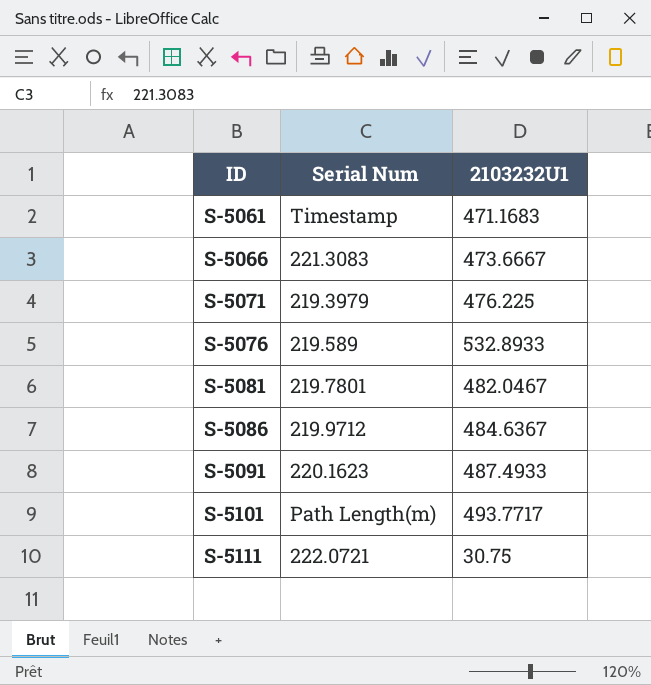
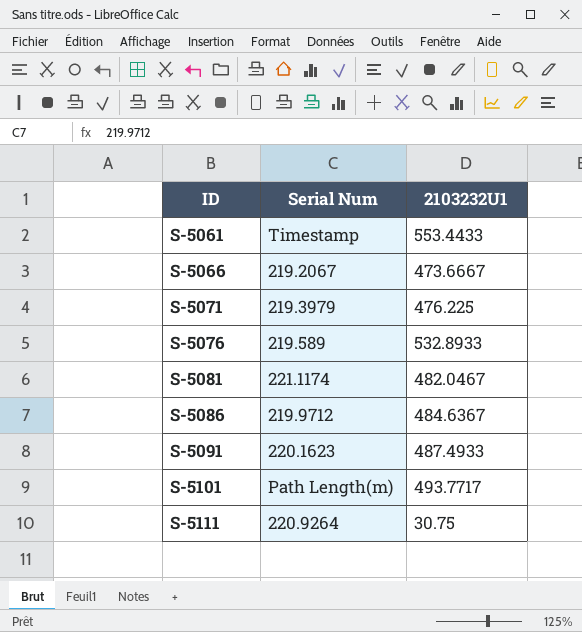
S-5061 | 2103232U1: 471.1683 -> 553.4433
S-5066 | Serial Num: 221.3083 -> 219.2067
S-5081 | Serial Num: 219.7801 -> 221.1174
S-5111 | Serial Num: 222.0721 -> 220.9264

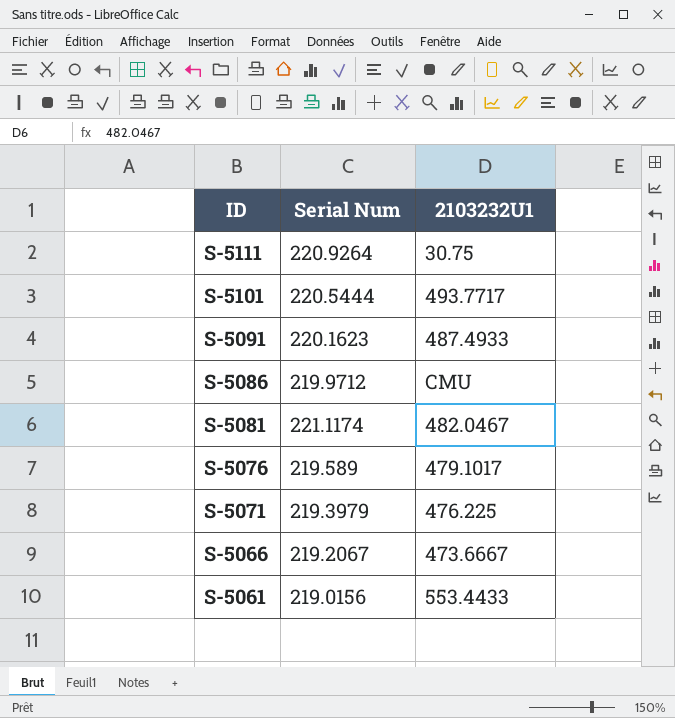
row order: ID ascending -> ID descending
S-5101 | Serial Num: Path Length(m) -> 220.5444
S-5086 | 2103232U1: 484.6367 -> CMU
S-5076 | 2103232U1: 532.8933 -> 479.1017
S-5061 | Serial Num: Timestamp -> 219.0156

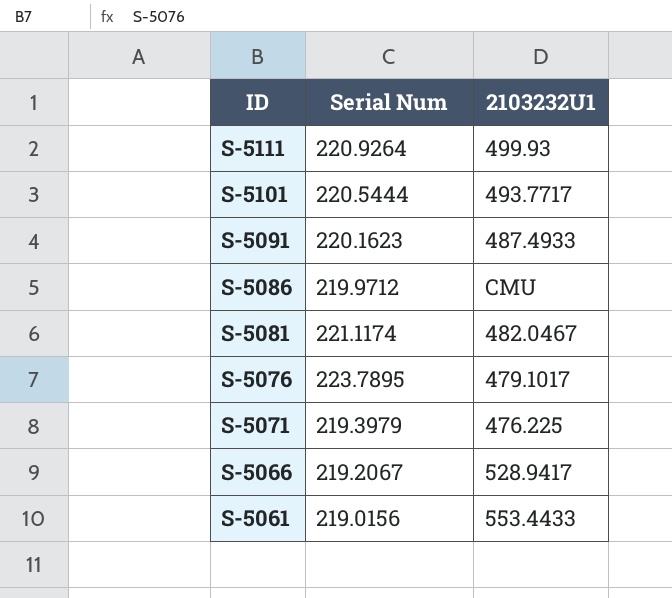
S-5111 | 2103232U1: 30.75 -> 499.93
S-5076 | Serial Num: 219.589 -> 223.7895
S-5066 | 2103232U1: 473.6667 -> 528.9417

